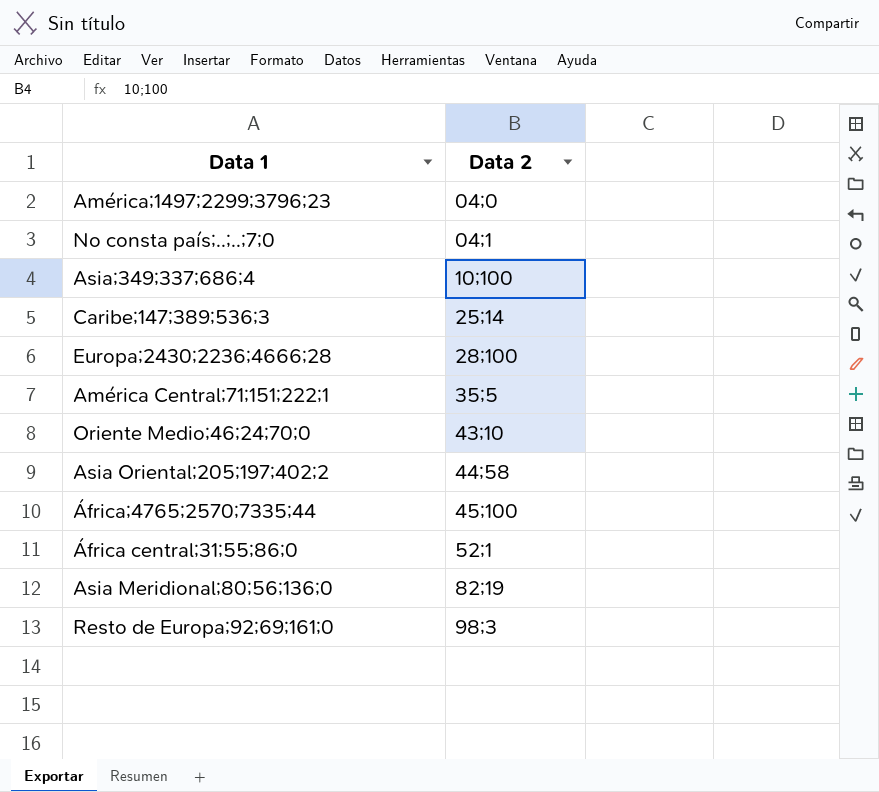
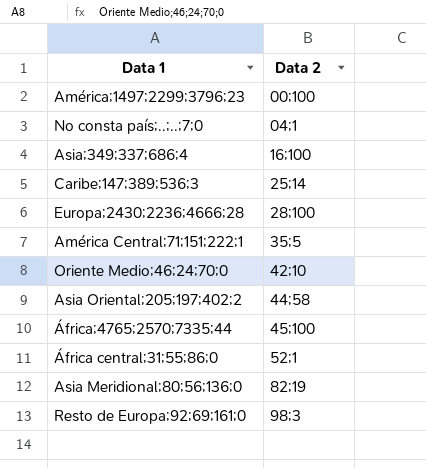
América;1497;2299;3796;23 | Data 2: 04;0 -> 00;100
Asia;349;337;686;4 | Data 2: 10;100 -> 16;100
Oriente Medio;46;24;70;0 | Data 2: 43;10 -> 42;10

